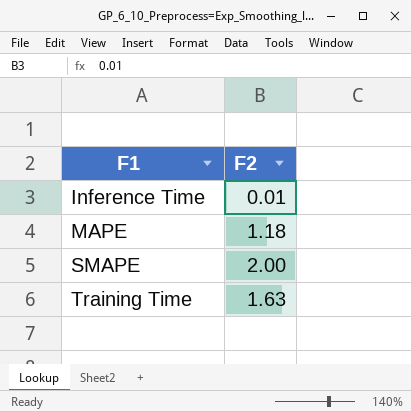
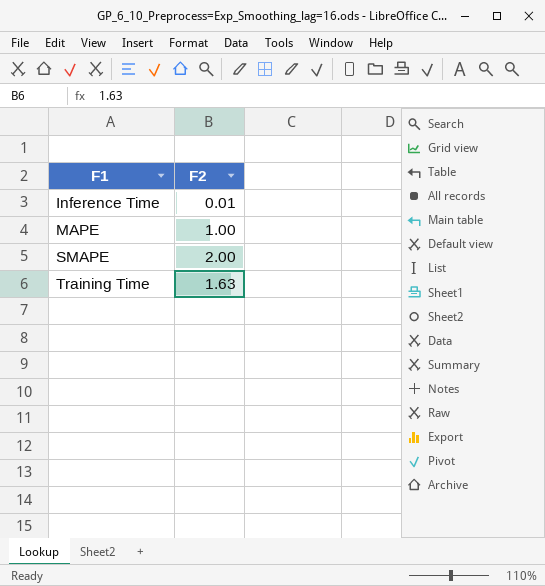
MAPE | F2: 1.18 -> 1.00

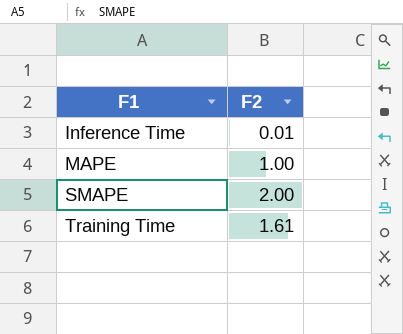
Training Time | F2: 1.63 -> 1.61

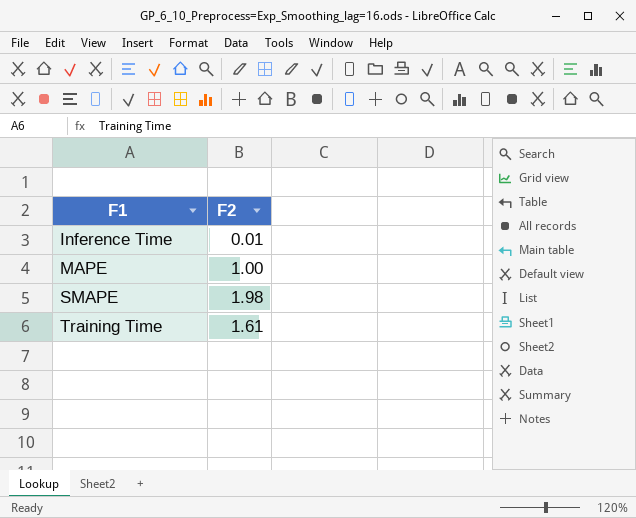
SMAPE | F2: 2.00 -> 1.98

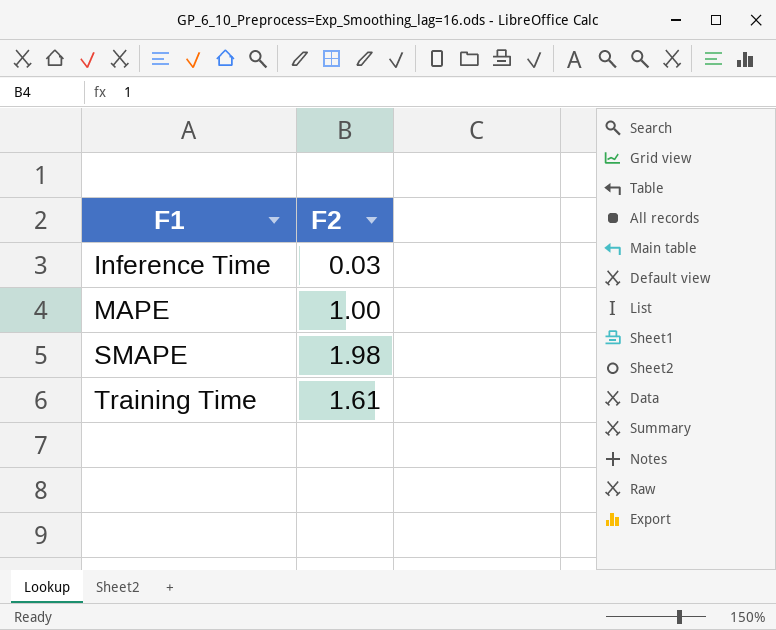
Inference Time | F2: 0.01 -> 0.03

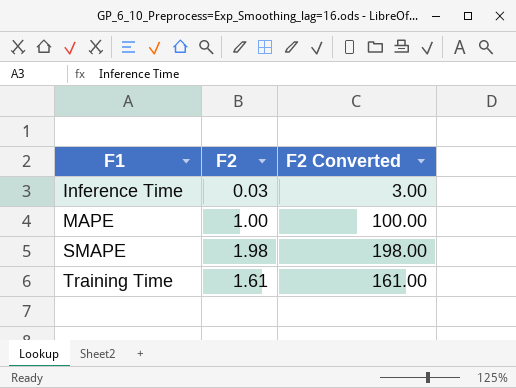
column F2 Converted | formula: none -> [F2] * 100

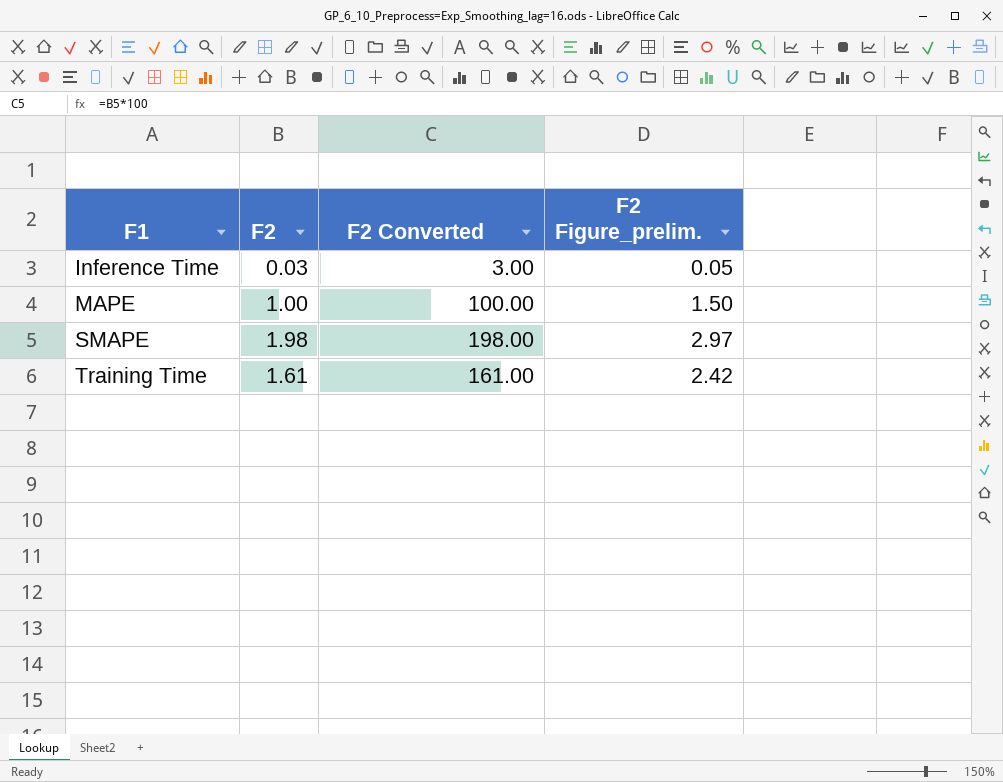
column F2 Figure_prelim. | formula: none -> [F2] * 1.5

